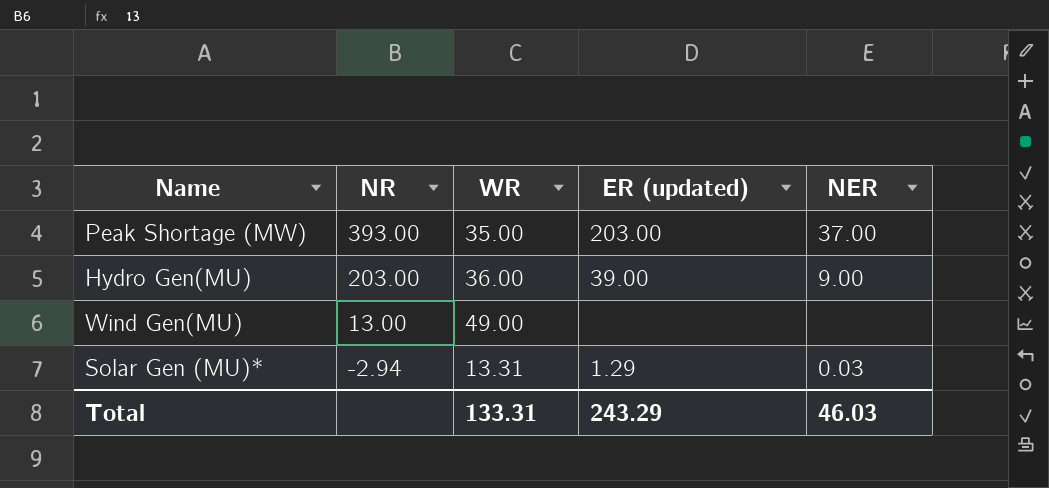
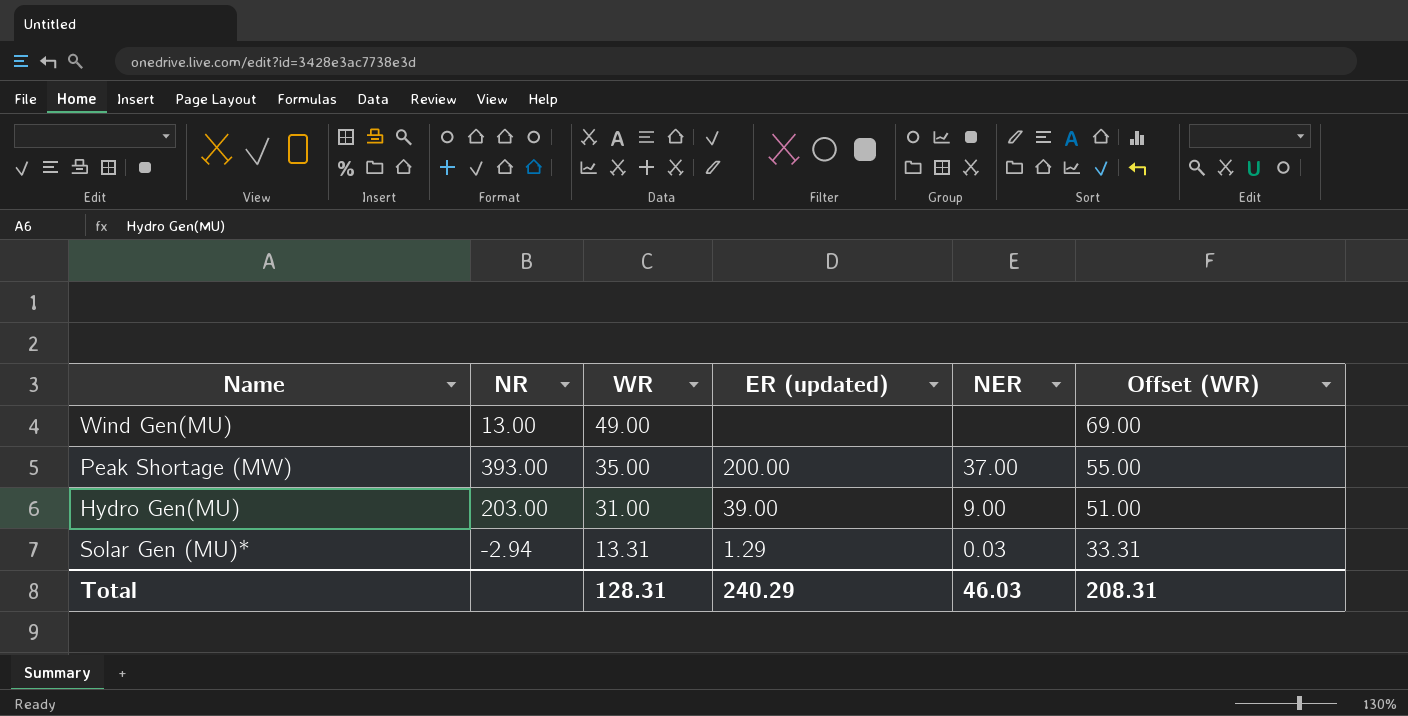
row order: NR descending -> WR descending
column Offset (WR) | formula: none -> [WR] + 20
Peak Shortage (MW) | ER (updated): 203.00 -> 200.00
Hydro Gen(MU) | WR: 36.00 -> 31.00
Total | WR: 133.31 -> 128.31
Total | ER (updated): 243.29 -> 240.29

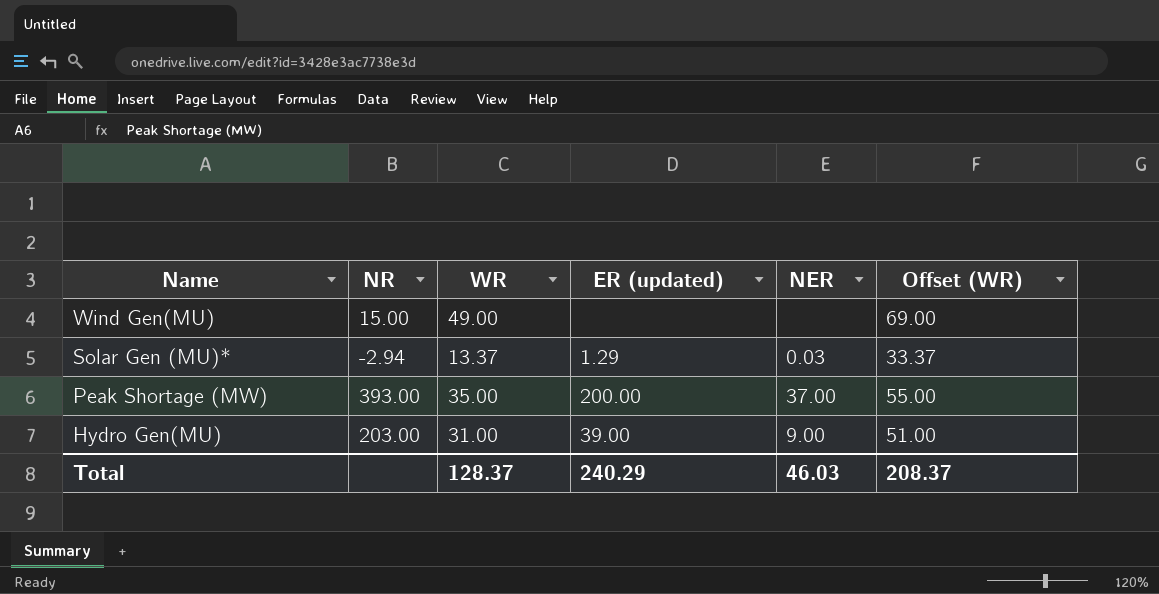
row order: WR descending -> Name descending
Wind Gen(MU) | NR: 13.00 -> 15.00
Solar Gen (MU)* | WR: 13.31 -> 13.37
Solar Gen (MU)* | Offset (WR): 33.31 -> 33.37
Total | WR: 128.31 -> 128.37
Total | Offset (WR): 208.31 -> 208.37

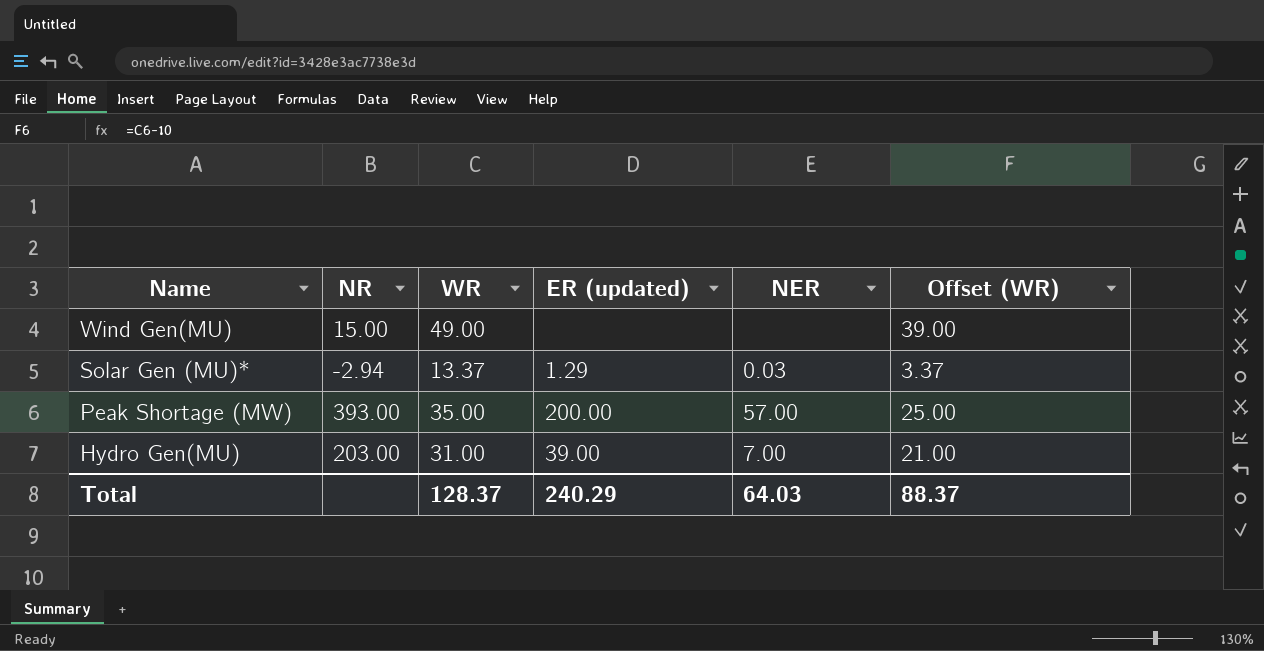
column Offset (WR) | formula: [WR] + 20 -> [WR] - 10
Peak Shortage (MW) | NER: 37.00 -> 57.00
Hydro Gen(MU) | NER: 9.00 -> 7.00
Total | NER: 46.03 -> 64.03
Total | Offset (WR): 208.37 -> 88.37

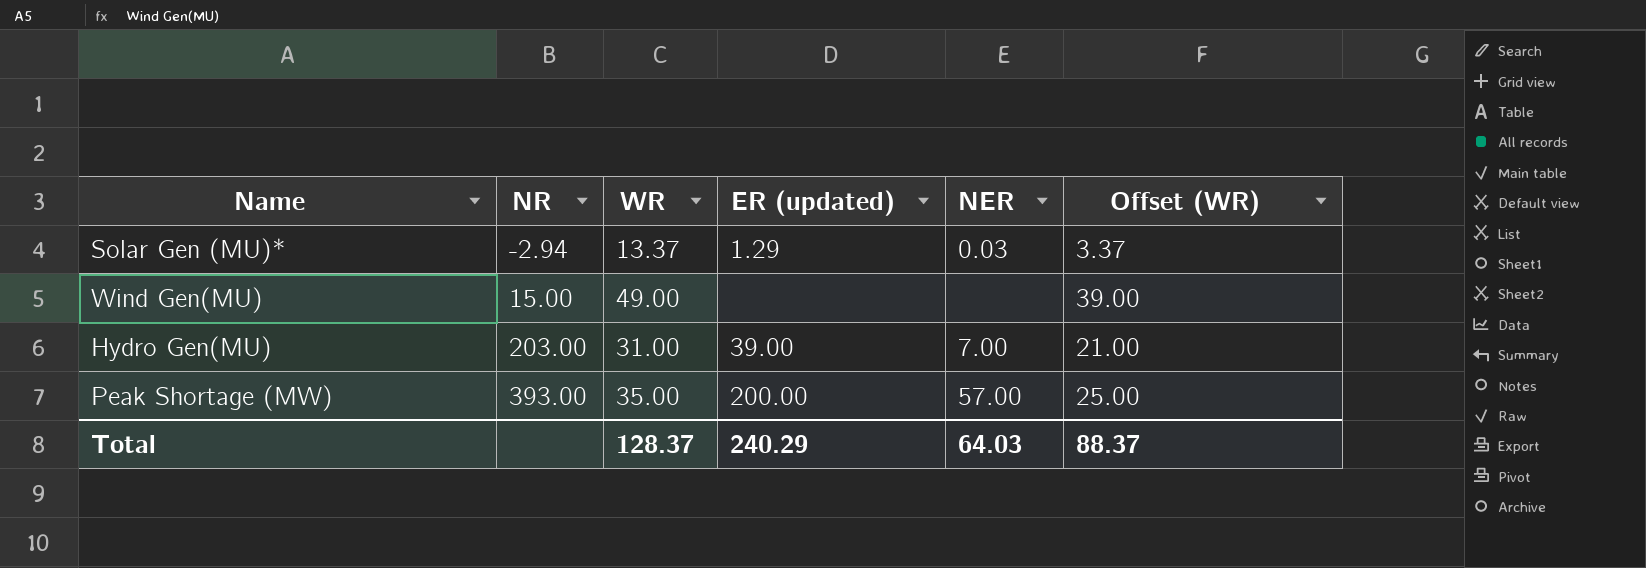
row order: Name descending -> NR ascending

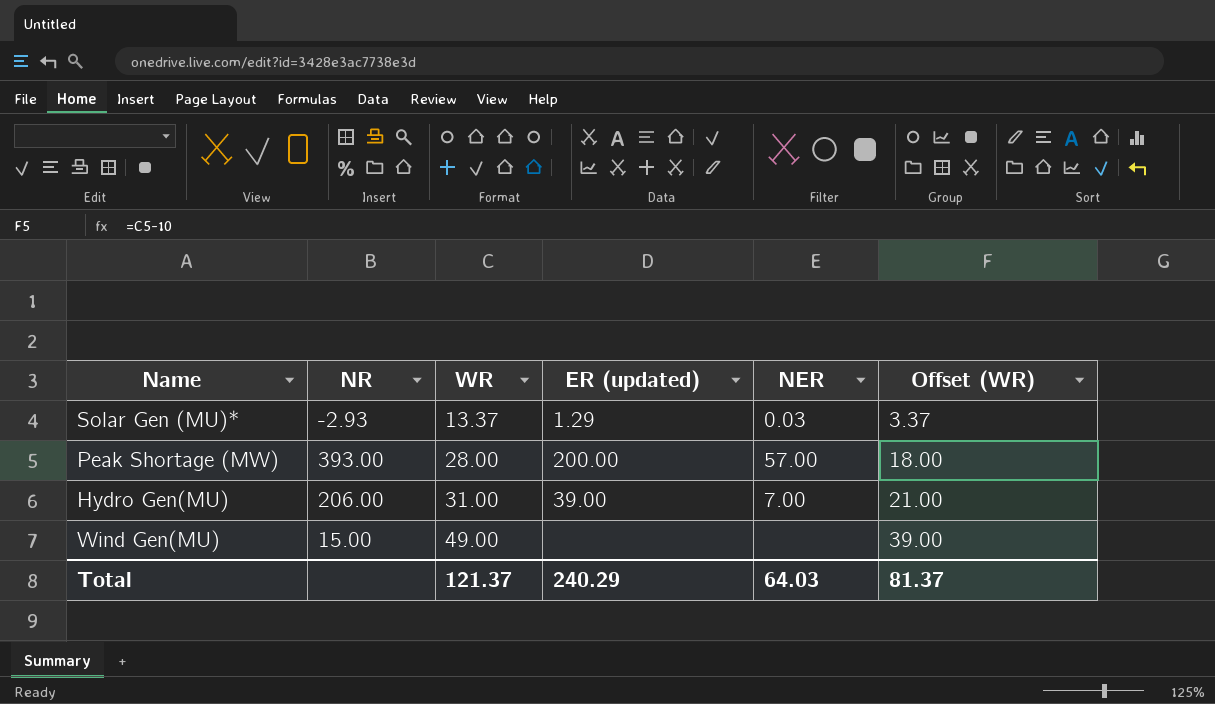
row order: NR ascending -> WR ascending
Solar Gen (MU)* | NR: -2.94 -> -2.93
Peak Shortage (MW) | WR: 35.00 -> 28.00
Peak Shortage (MW) | Offset (WR): 25.00 -> 18.00
Hydro Gen(MU) | NR: 203.00 -> 206.00
Total | WR: 128.37 -> 121.37
Total | Offset (WR): 88.37 -> 81.37

